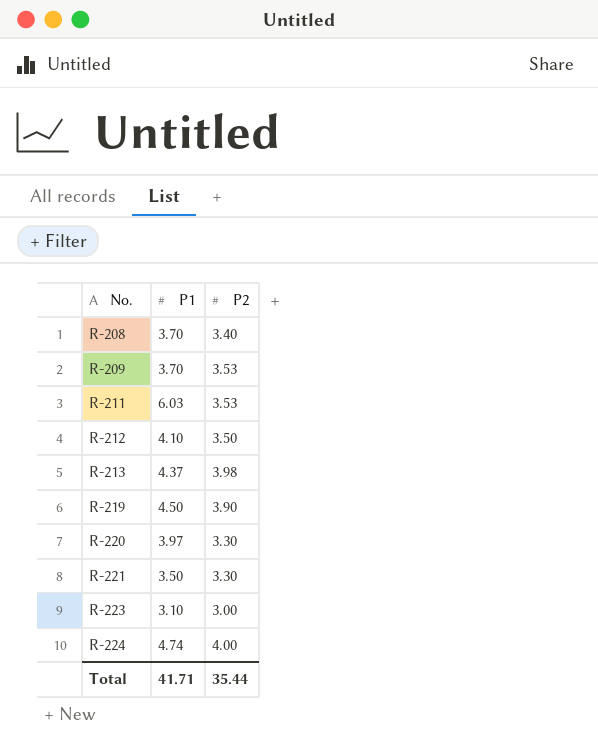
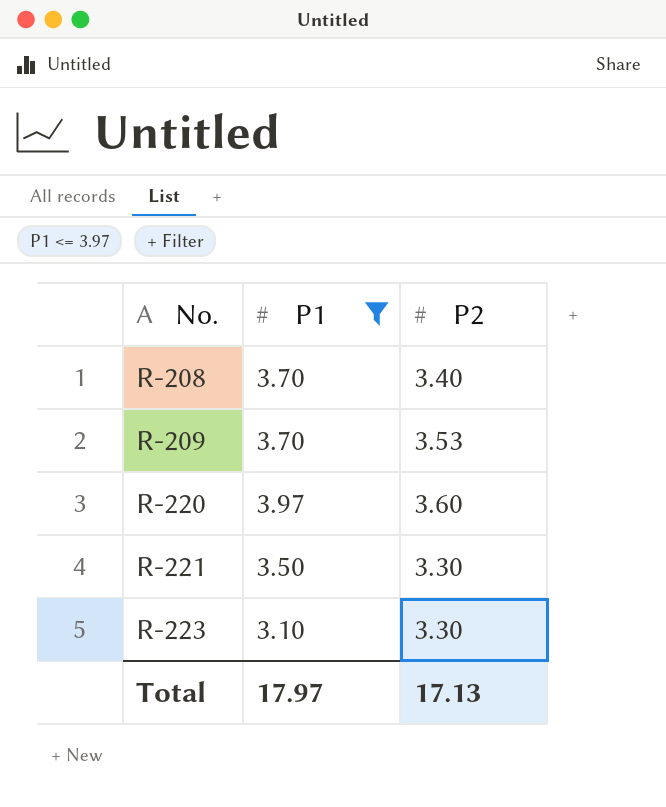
filter: none -> P1 <= 3.97
R-220 | P2: 3.30 -> 3.60
R-223 | P2: 3.00 -> 3.30
Total | P1: 41.71 -> 17.97
Total | P2: 35.44 -> 17.13

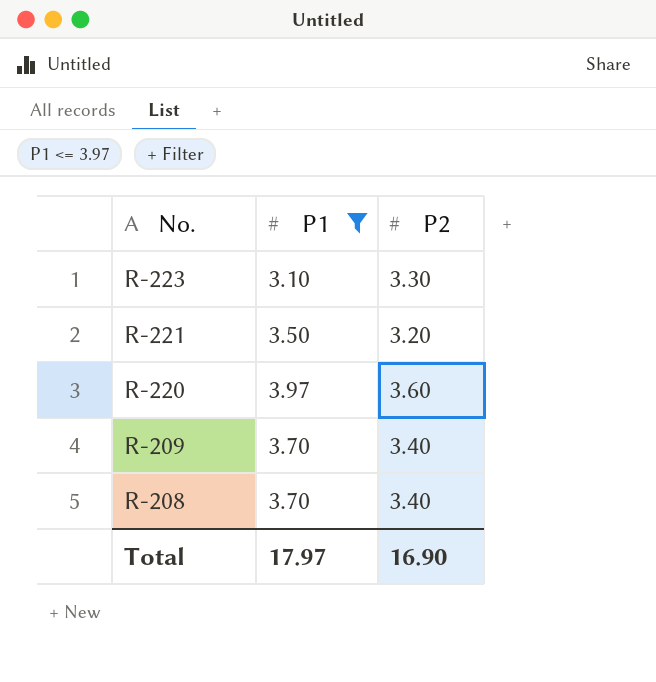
row order: No. ascending -> No. descending
R-221 | P2: 3.30 -> 3.20
R-209 | P2: 3.53 -> 3.40
Total | P2: 17.13 -> 16.90

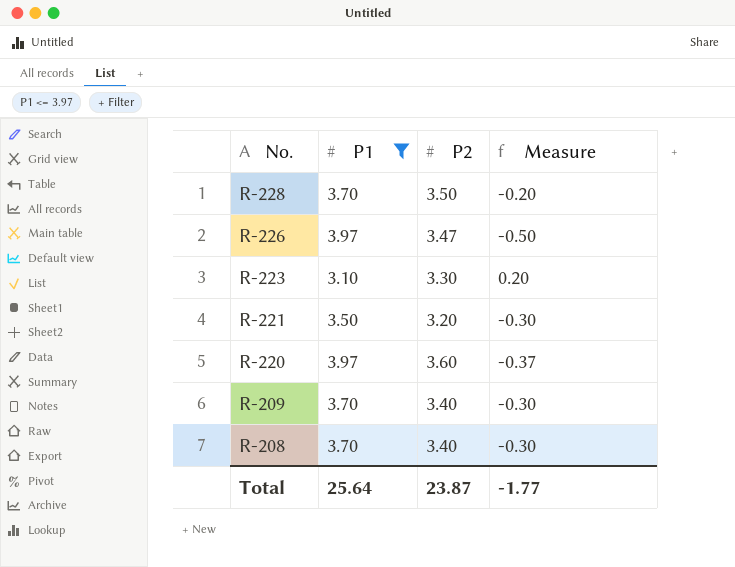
column Measure | formula: none -> [P2] - [P1]
row R-228: none -> 3.70 | 3.50 | -0.20
row R-226: none -> 3.97 | 3.47 | -0.50
Total | P1: 17.97 -> 25.64
Total | P2: 16.90 -> 23.87

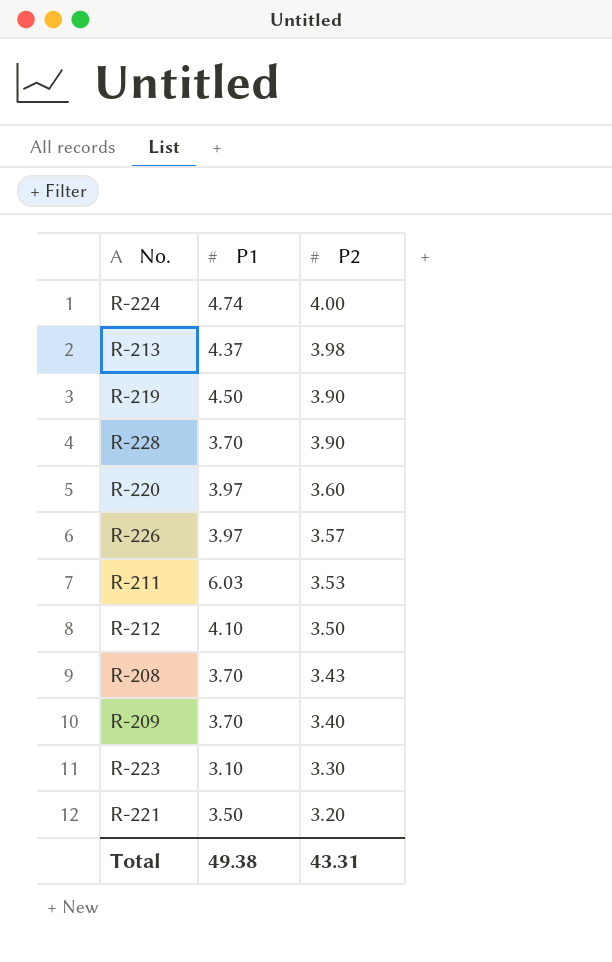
filter: P1 <= 3.97 -> none
row order: No. descending -> P2 descending
column Measure | formula: [P2] - [P1] -> none
R-228 | P2: 3.50 -> 3.90
R-226 | P2: 3.47 -> 3.57
R-208 | P2: 3.40 -> 3.43
Total | P1: 25.64 -> 49.38
Total | P2: 23.87 -> 43.31

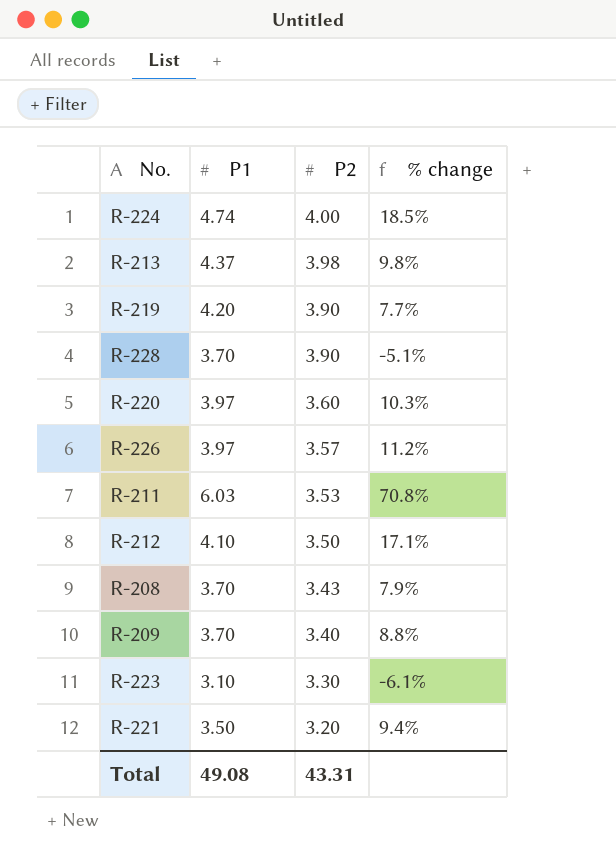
column % change | formula: none -> ([P1] - [P2]) / [P2]
R-219 | P1: 4.50 -> 4.20
Total | P1: 49.38 -> 49.08

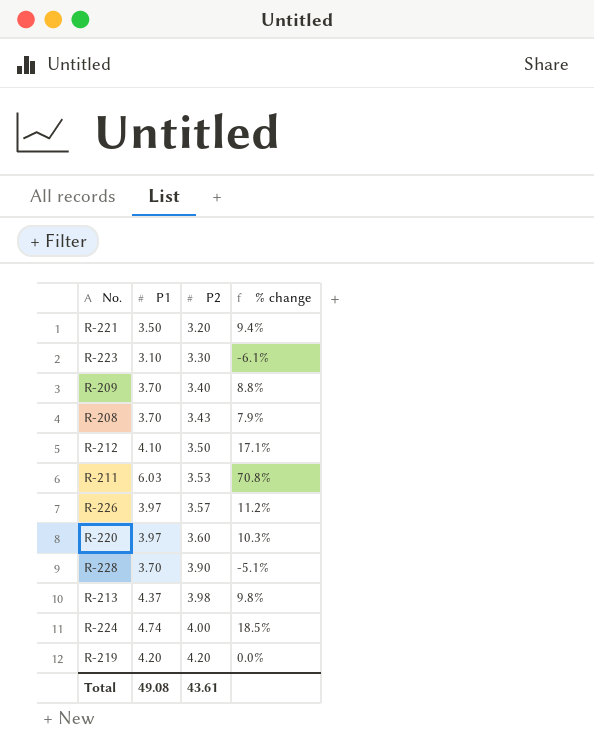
row order: P2 descending -> P2 ascending
R-219 | P2: 3.90 -> 4.20
R-219 | % change: 7.7% -> 0.0%
Total | P2: 43.31 -> 43.61

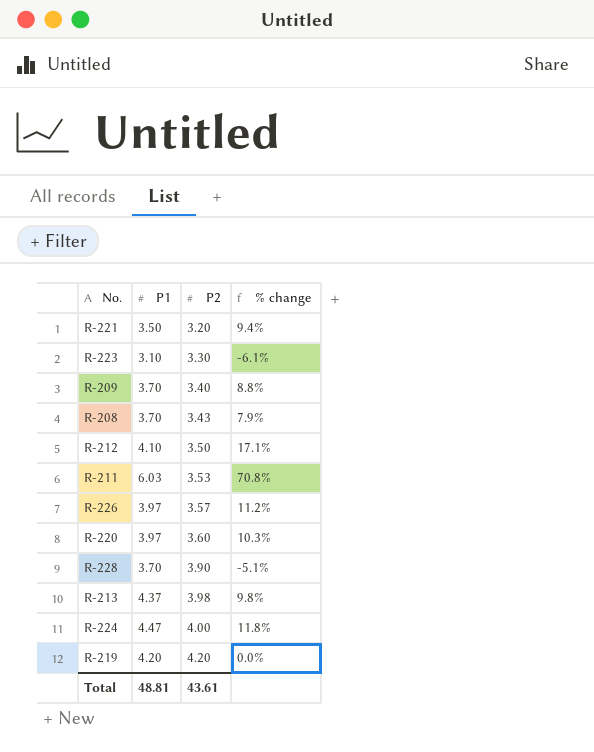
R-224 | P1: 4.74 -> 4.47
R-224 | % change: 18.5% -> 11.8%
Total | P1: 49.08 -> 48.81

